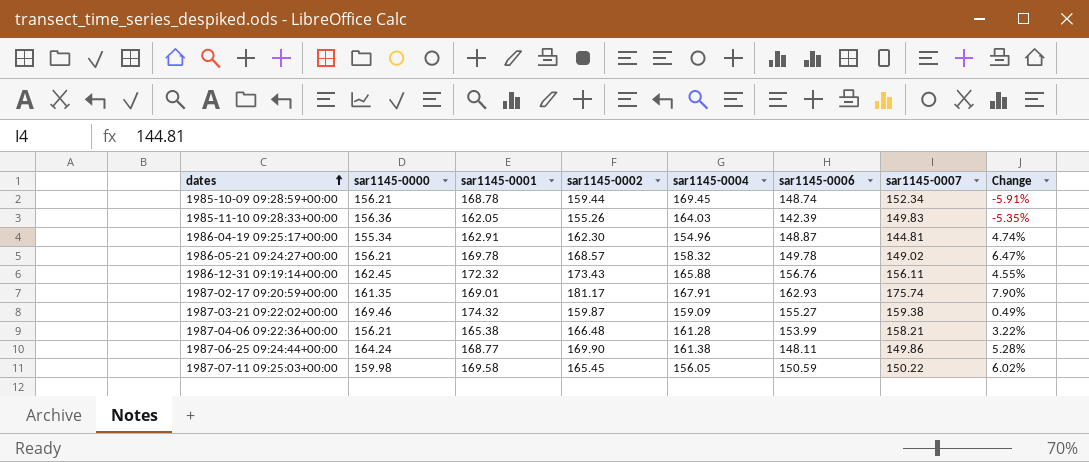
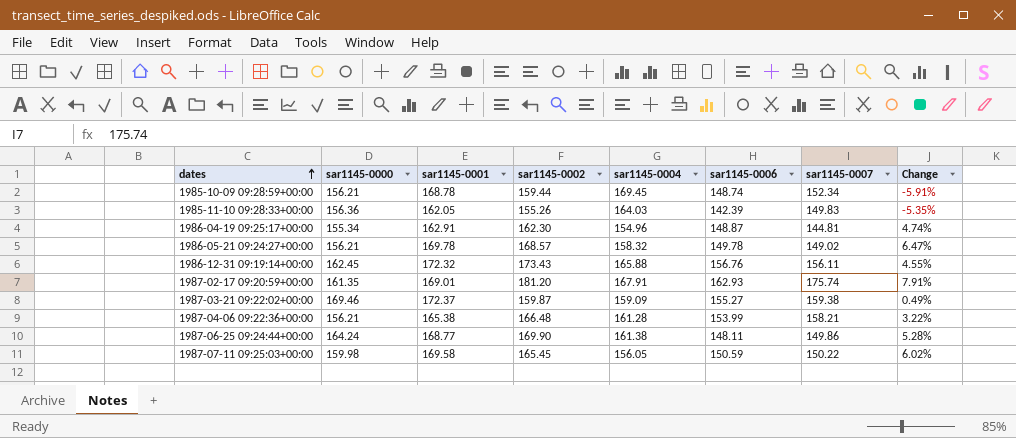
1987-02-17 09:20:59+00:00 | sar1145-0002: 181.17 -> 181.20
1987-02-17 09:20:59+00:00 | Change: 7.90% -> 7.91%
1987-03-21 09:22:02+00:00 | sar1145-0001: 174.32 -> 172.37

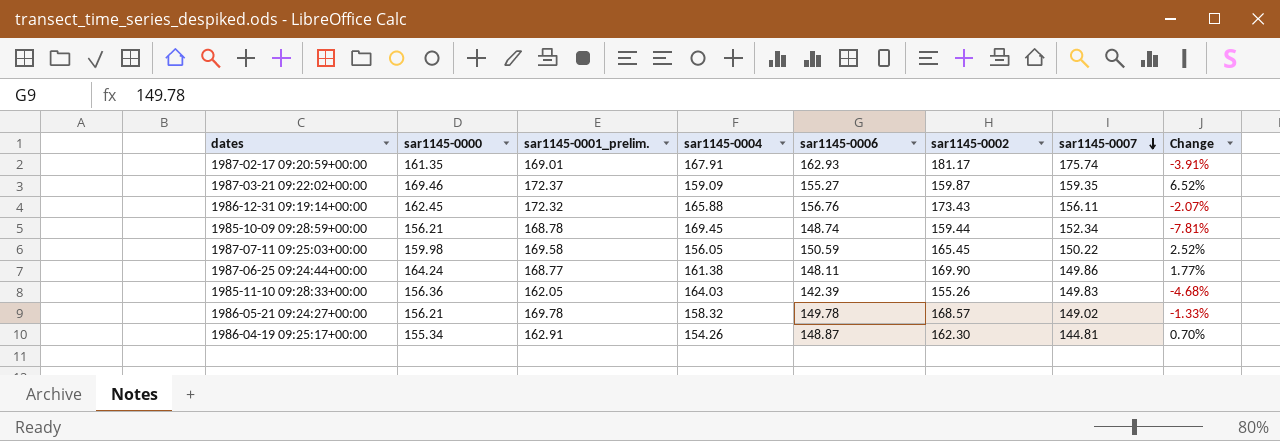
row order: dates ascending -> sar1145-0007 descending
column name: sar1145-0001 -> sar1145-0001_prelim.
column sar1145-0002 | position: 4 -> 6
column Change | formula: ([sar1145-0002] - [sar1145-0004]) / [sar1145-0004] -> ([sar1145-0000] - [sar1145-0004]) / [sar1145-0004]
row 1987-04-06 09:22:36+00:00: 156.21 | 165.38 | 166.48 | 161.28 | 153.99 | 158.21 | 3.22% -> none
1987-02-17 09:20:59+00:00 | sar1145-0002: 181.20 -> 181.17
1987-03-21 09:22:02+00:00 | sar1145-0007: 159.38 -> 159.35
1986-04-19 09:25:17+00:00 | sar1145-0004: 154.96 -> 154.26

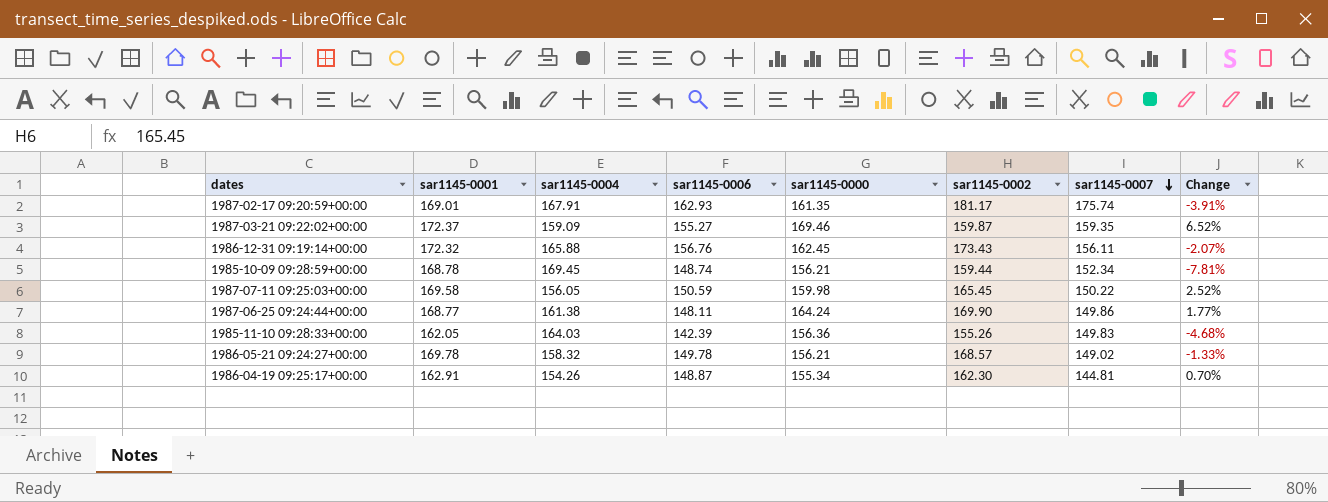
column name: sar1145-0001_prelim. -> sar1145-0001
column sar1145-0000 | position: 2 -> 5

